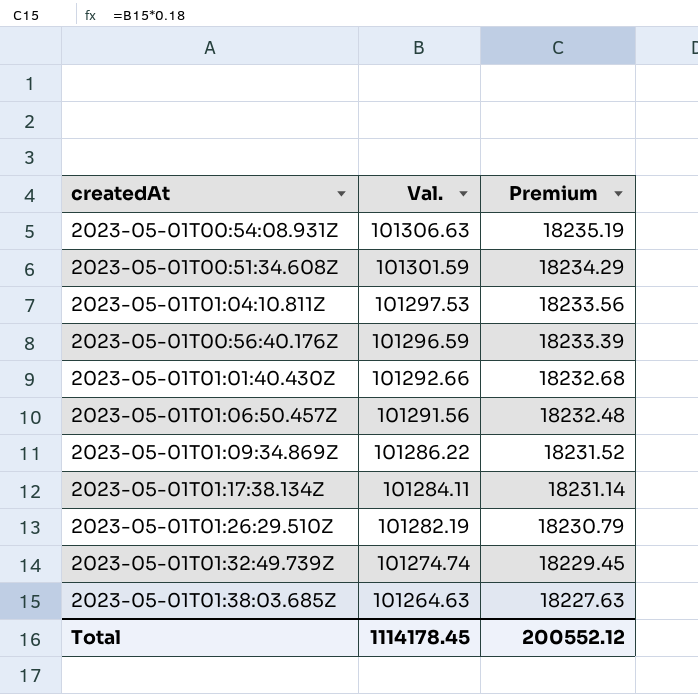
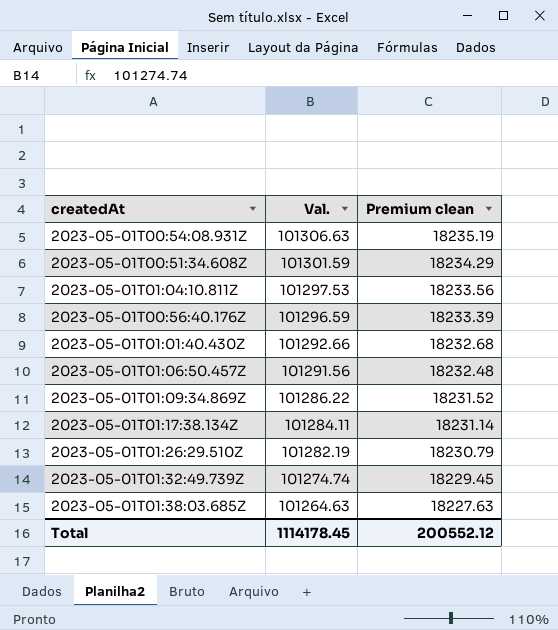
column name: Premium -> Premium clean

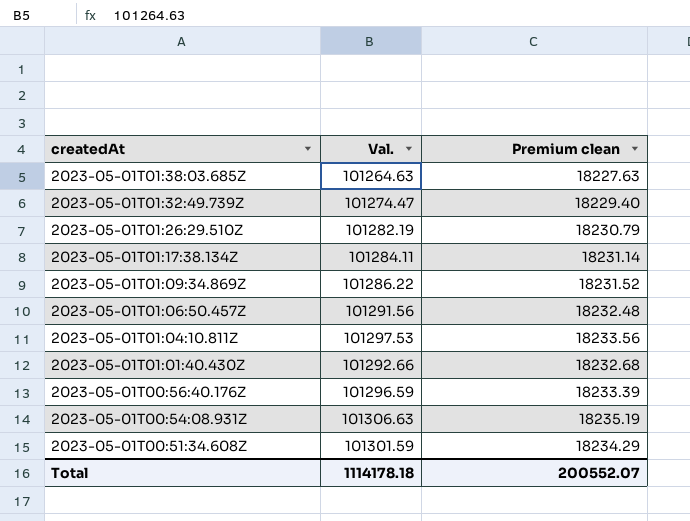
row order: Val. descending -> createdAt descending
2023-05-01T01:32:49.739Z | Val.: 101274.74 -> 101274.47
2023-05-01T01:32:49.739Z | Premium clean: 18229.45 -> 18229.40
Total | Val.: 1114178.45 -> 1114178.18
Total | Premium clean: 200552.12 -> 200552.07

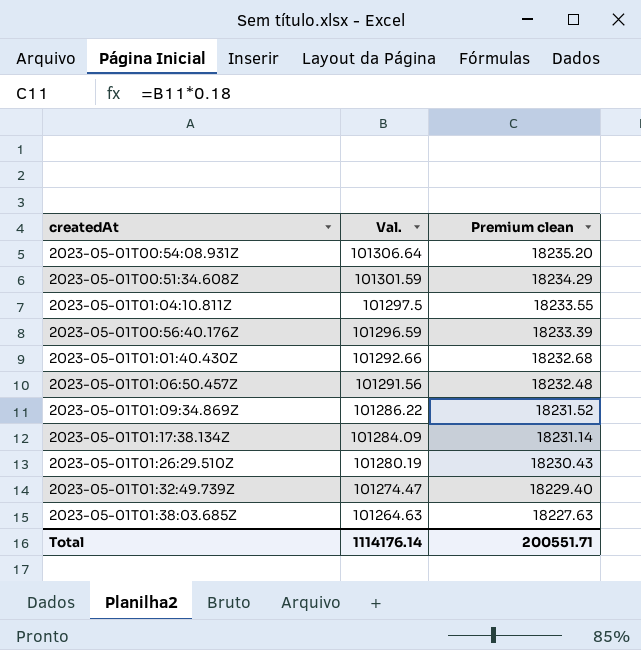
row order: createdAt descending -> Val. descending
2023-05-01T00:54:08.931Z | Val.: 101306.63 -> 101306.64
2023-05-01T00:54:08.931Z | Premium clean: 18235.19 -> 18235.20
2023-05-01T01:04:10.811Z | Val.: 101297.53 -> 101297.5
2023-05-01T01:04:10.811Z | Premium clean: 18233.56 -> 18233.55
2023-05-01T01:17:38.134Z | Val.: 101284.11 -> 101284.09
2023-05-01T01:26:29.510Z | Val.: 101282.19 -> 101280.19
2023-05-01T01:26:29.510Z | Premium clean: 18230.79 -> 18230.43
Total | Val.: 1114178.18 -> 1114176.14
Total | Premium clean: 200552.07 -> 200551.71

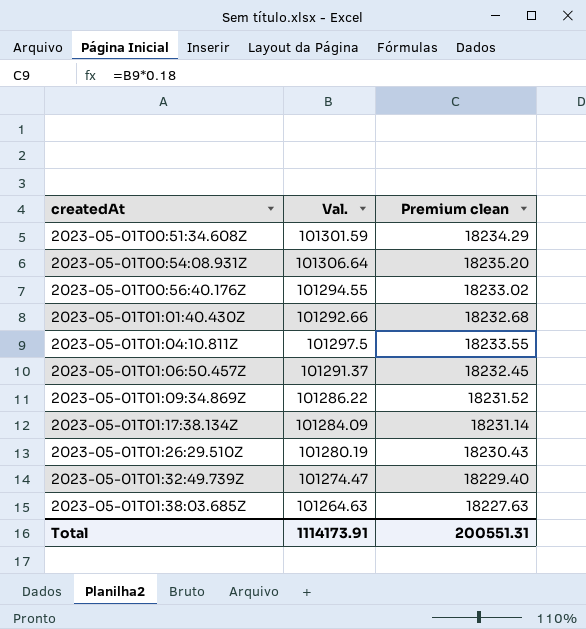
row order: Val. descending -> createdAt ascending
2023-05-01T00:56:40.176Z | Val.: 101296.59 -> 101294.55
2023-05-01T00:56:40.176Z | Premium clean: 18233.39 -> 18233.02
2023-05-01T01:06:50.457Z | Val.: 101291.56 -> 101291.37
2023-05-01T01:06:50.457Z | Premium clean: 18232.48 -> 18232.45
Total | Val.: 1114176.14 -> 1114173.91
Total | Premium clean: 200551.71 -> 200551.31

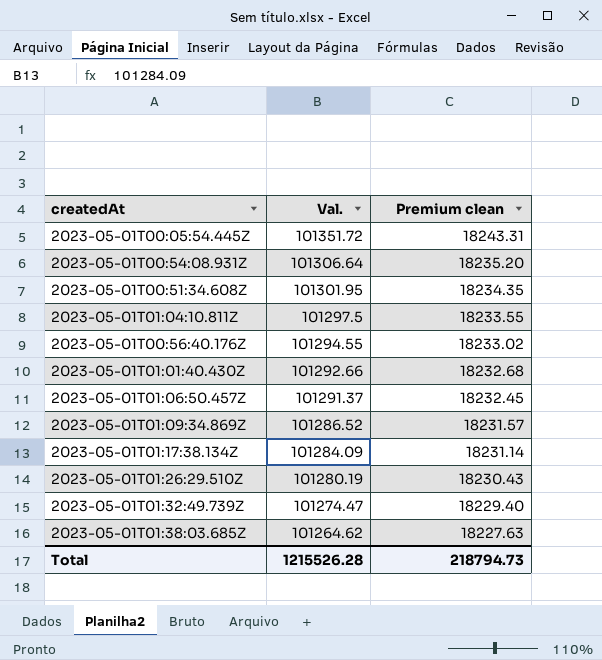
row order: createdAt ascending -> Val. descending
row 2023-05-01T00:05:54.445Z: none -> 101351.72 | 18243.31
2023-05-01T00:51:34.608Z | Val.: 101301.59 -> 101301.95
2023-05-01T00:51:34.608Z | Premium clean: 18234.29 -> 18234.35
2023-05-01T01:09:34.869Z | Val.: 101286.22 -> 101286.52
2023-05-01T01:09:34.869Z | Premium clean: 18231.52 -> 18231.57
2023-05-01T01:38:03.685Z | Val.: 101264.63 -> 101264.62
Total | Val.: 1114173.91 -> 1215526.28
Total | Premium clean: 200551.31 -> 218794.73

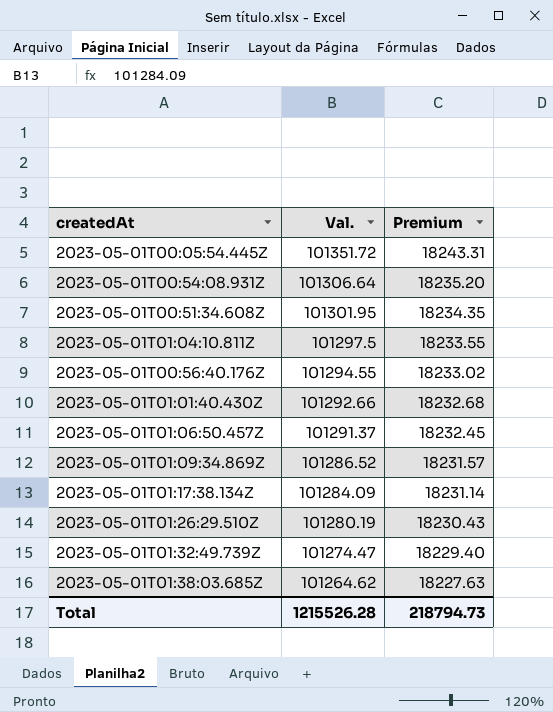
column name: Premium clean -> Premium

